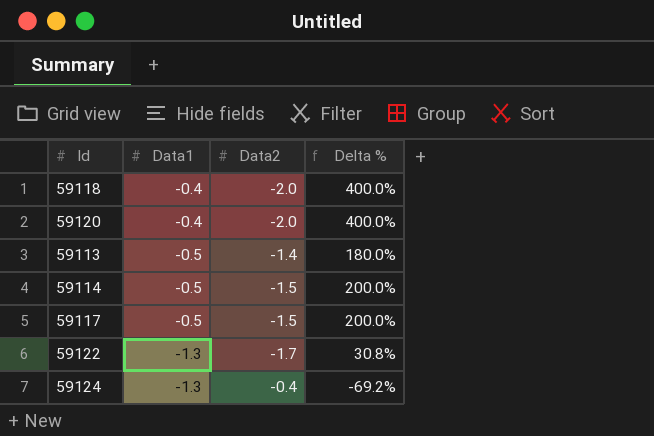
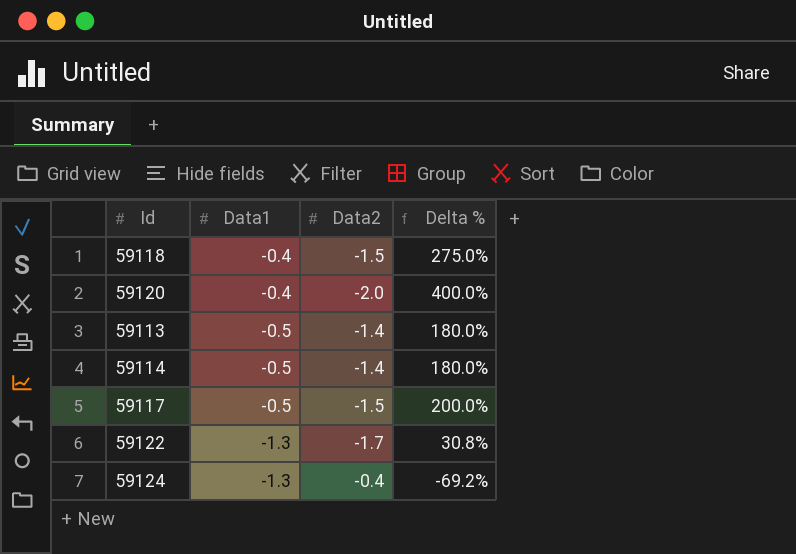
59118 | Data2: -2.0 -> -1.5
59118 | Delta %: 400.0% -> 275.0%
59114 | Data2: -1.5 -> -1.4
59114 | Delta %: 200.0% -> 180.0%

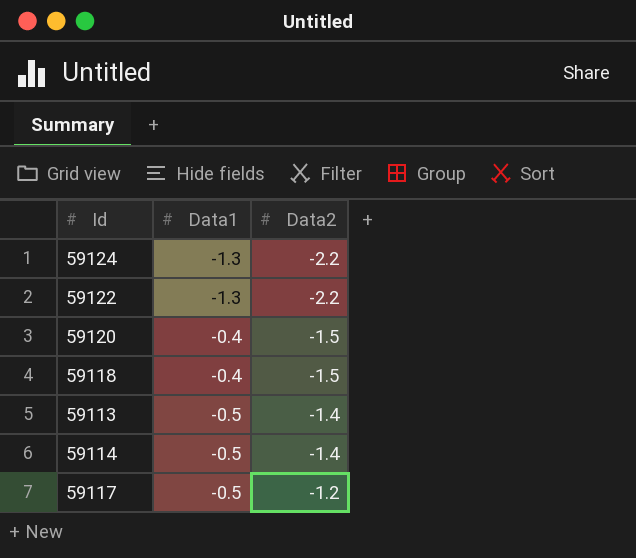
row order: Data1 descending -> Data2 ascending
column Delta % | formula: ([Data2] - [Data1]) / [Data1] -> none
59124 | Data2: -0.4 -> -2.2
59122 | Data2: -1.7 -> -2.2
59120 | Data2: -2.0 -> -1.5
59117 | Data2: -1.5 -> -1.2

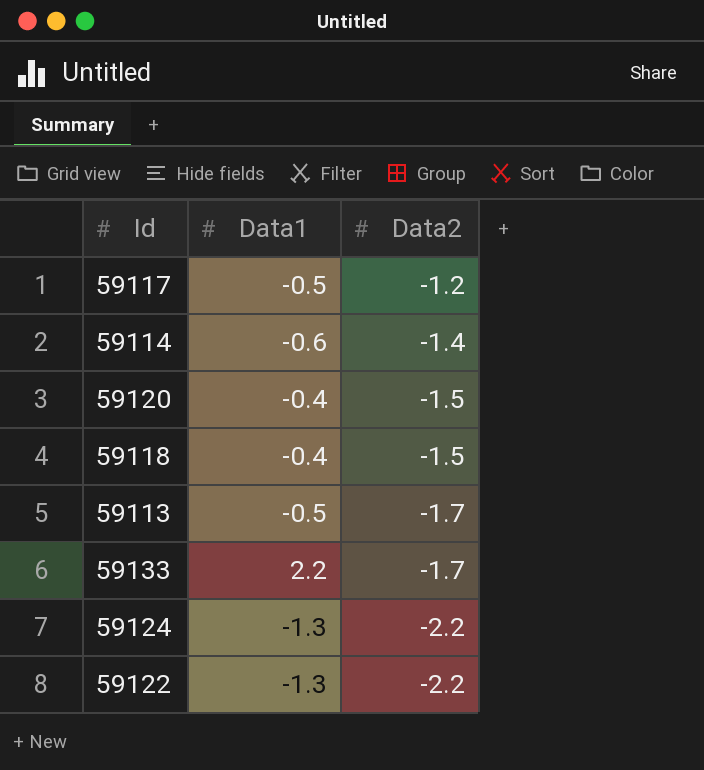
row order: Data2 ascending -> Data2 descending
59114 | Data1: -0.5 -> -0.6
59113 | Data2: -1.4 -> -1.7
row 59133: none -> 2.2 | -1.7

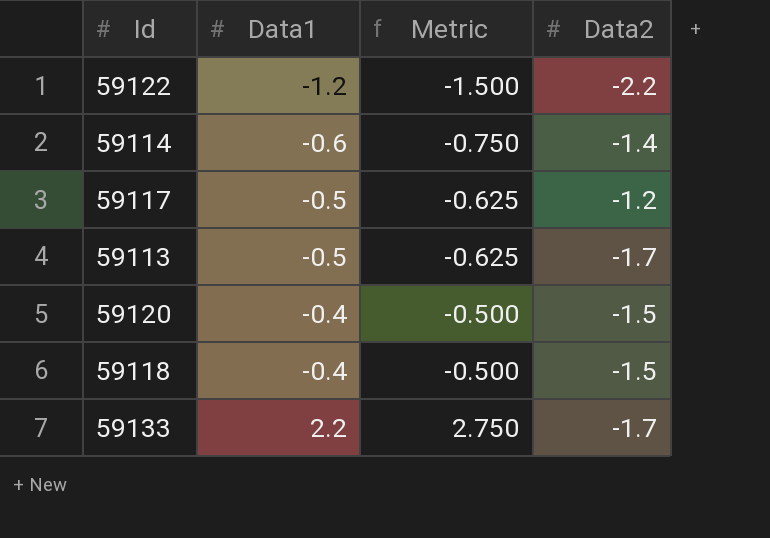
row order: Data2 descending -> Data1 ascending
column Metric | formula: none -> [Data1] * 1.25
row 59124: -1.3 | -2.2 -> none
59122 | Data1: -1.3 -> -1.2

